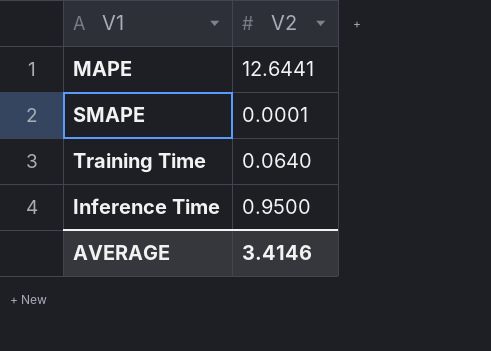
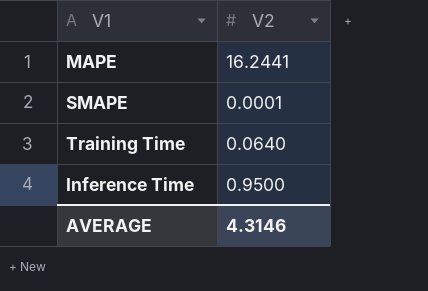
MAPE | V2: 12.6441 -> 16.2441
AVERAGE | V2: 3.4146 -> 4.3146

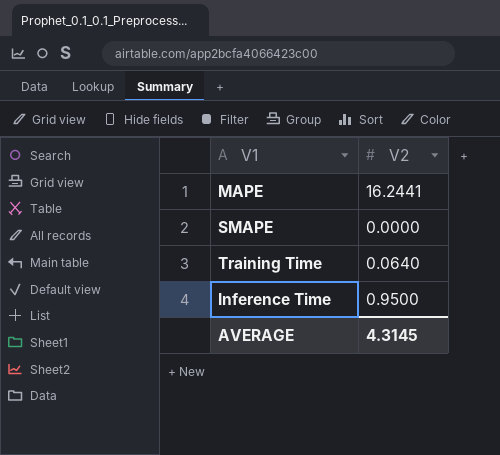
SMAPE | V2: 0.0001 -> 0.0000
AVERAGE | V2: 4.3146 -> 4.3145

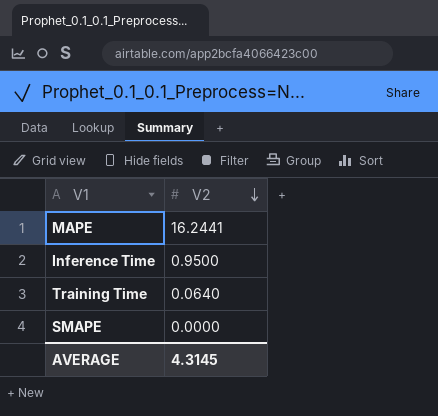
row order: none -> V2 descending

